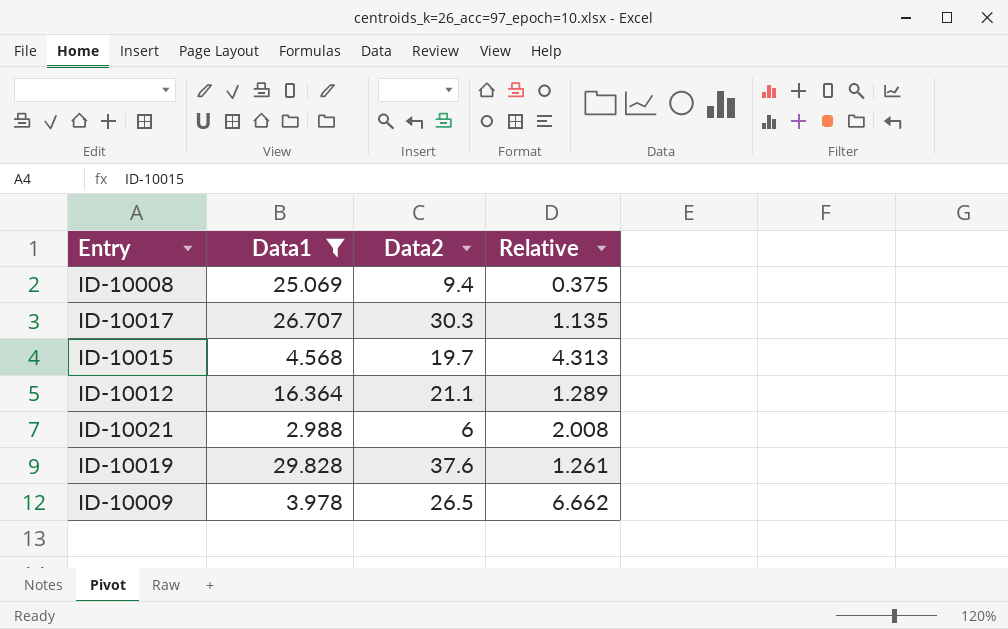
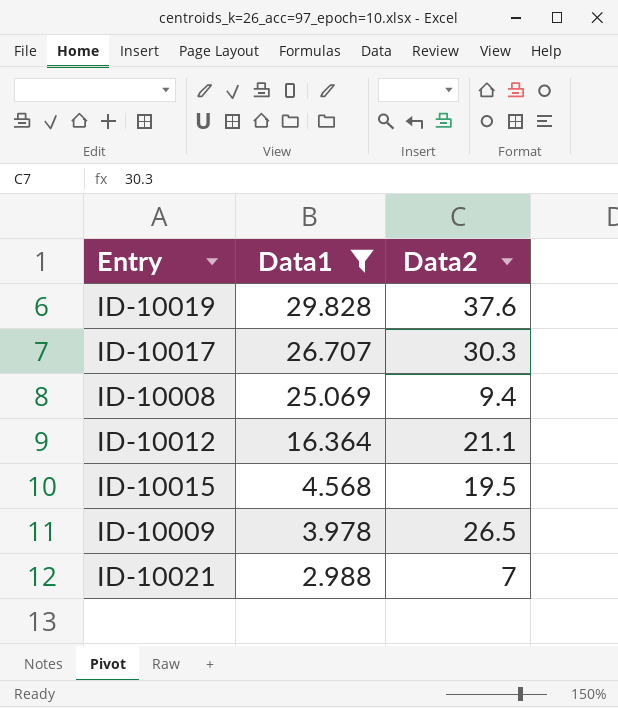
row order: none -> Data1 descending
column Relative | formula: [Data2] / [Data1] -> none
ID-10015 | Data2: 19.7 -> 19.5
ID-10021 | Data2: 6 -> 7

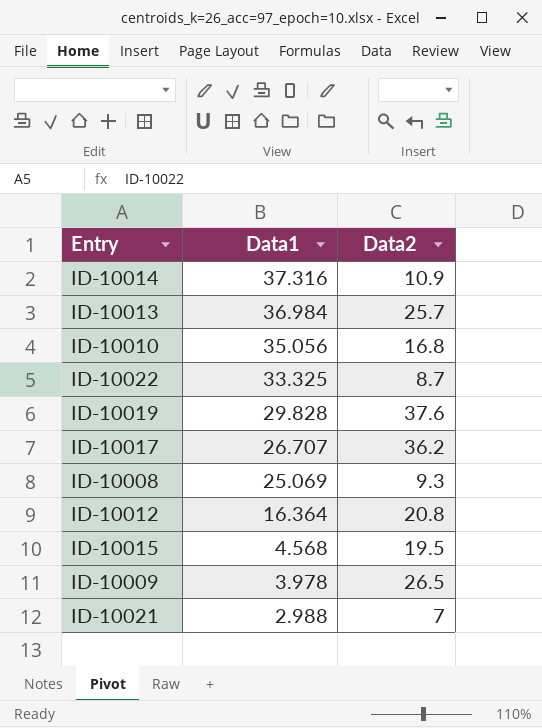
filter: Data1 <= 29.828 -> none
ID-10017 | Data2: 30.3 -> 36.2
ID-10008 | Data2: 9.4 -> 9.3
ID-10012 | Data2: 21.1 -> 20.8

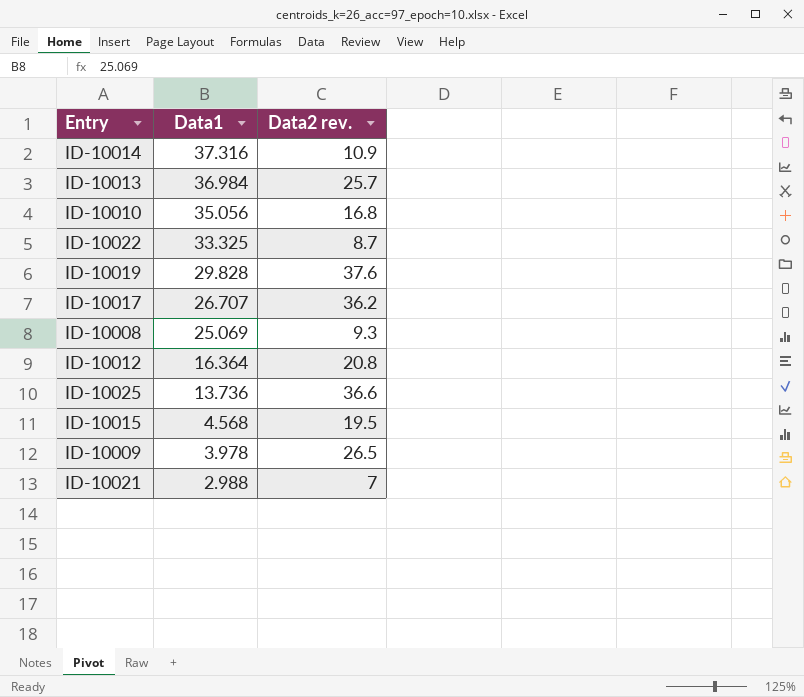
column name: Data2 -> Data2 rev.
row ID-10025: none -> 13.736 | 36.6

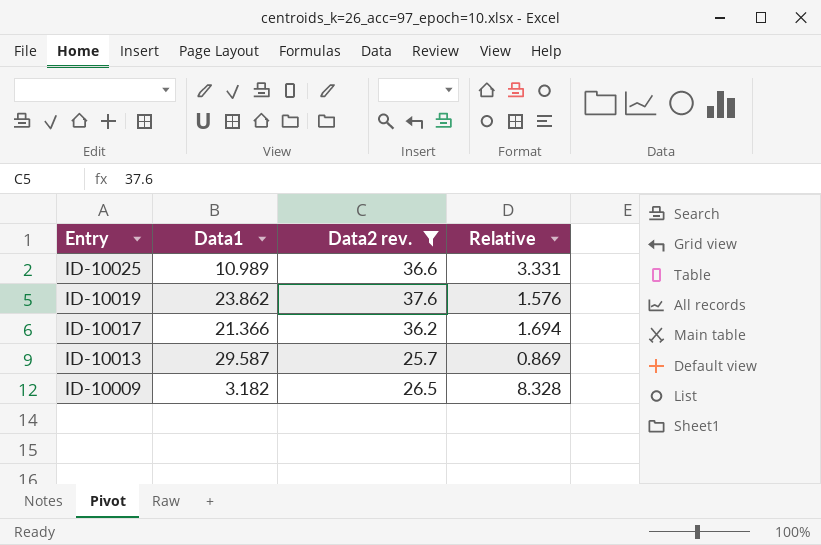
filter: none -> Data2 rev. >= 25.7
row order: Data1 descending -> Entry descending
column Relative | formula: none -> [Data2 rev.] / [Data1]
ID-10025 | Data1: 13.736 -> 10.989
ID-10019 | Data1: 29.828 -> 23.862
ID-10017 | Data1: 26.707 -> 21.366
ID-10013 | Data1: 36.984 -> 29.587
ID-10009 | Data1: 3.978 -> 3.182

